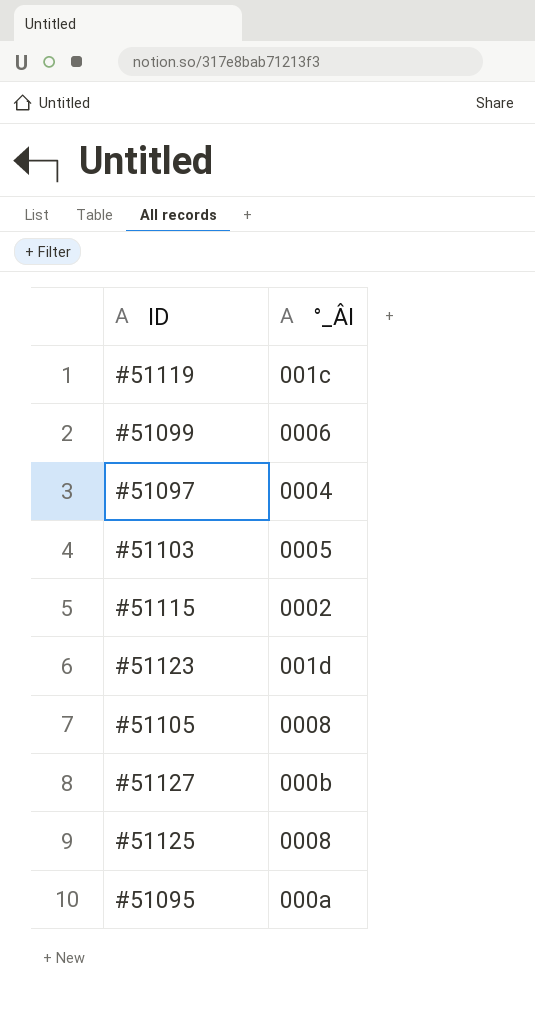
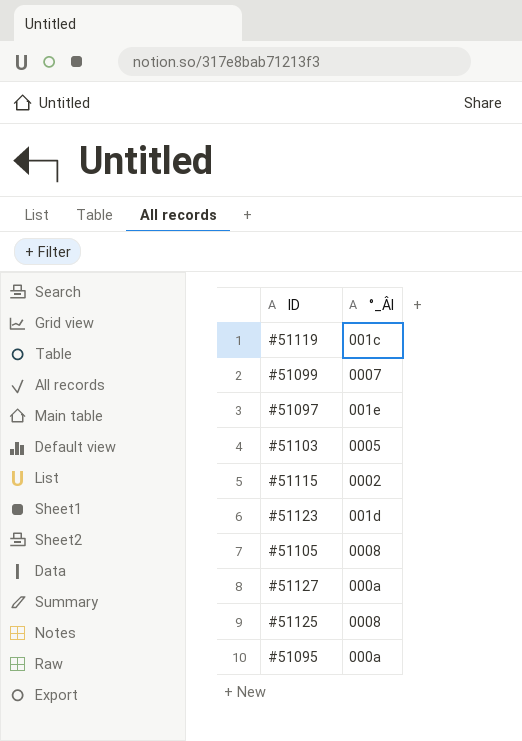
#51099 | °_ÂI: 0006 -> 0007
#51097 | °_ÂI: 0004 -> 001e
#51127 | °_ÂI: 000b -> 000a

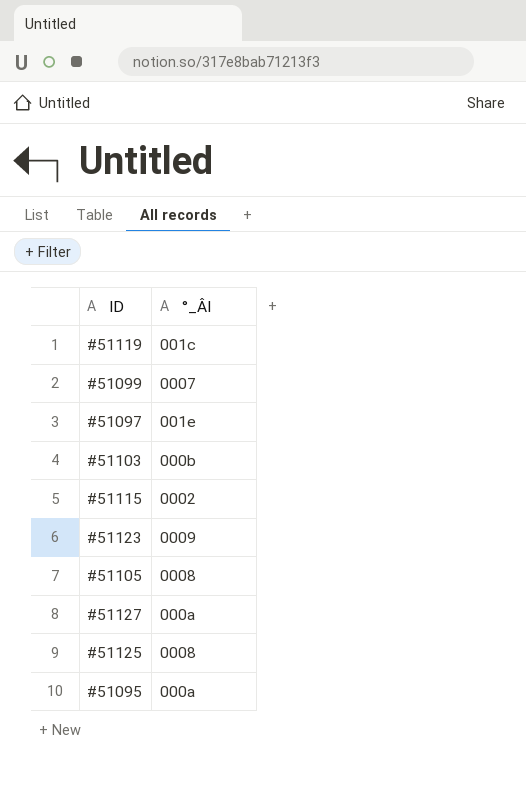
#51103 | °_ÂI: 0005 -> 000b
#51123 | °_ÂI: 001d -> 0009

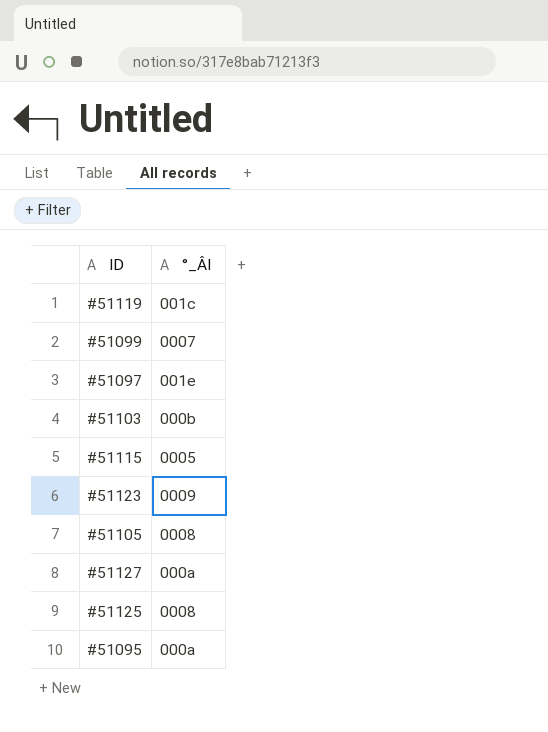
#51115 | °_ÂI: 0002 -> 0005

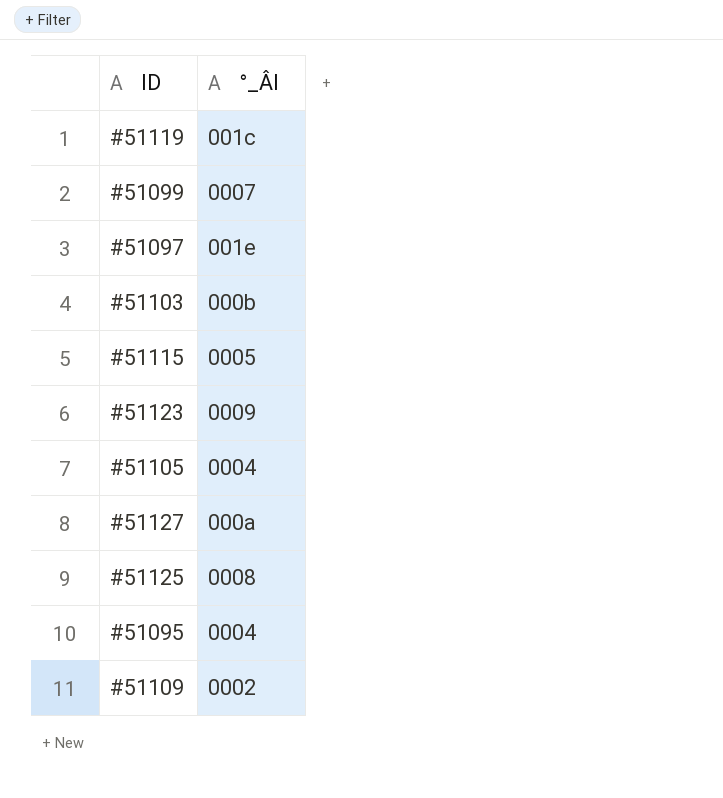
#51105 | °_ÂI: 0008 -> 0004
#51095 | °_ÂI: 000a -> 0004
row #51109: none -> 0002

